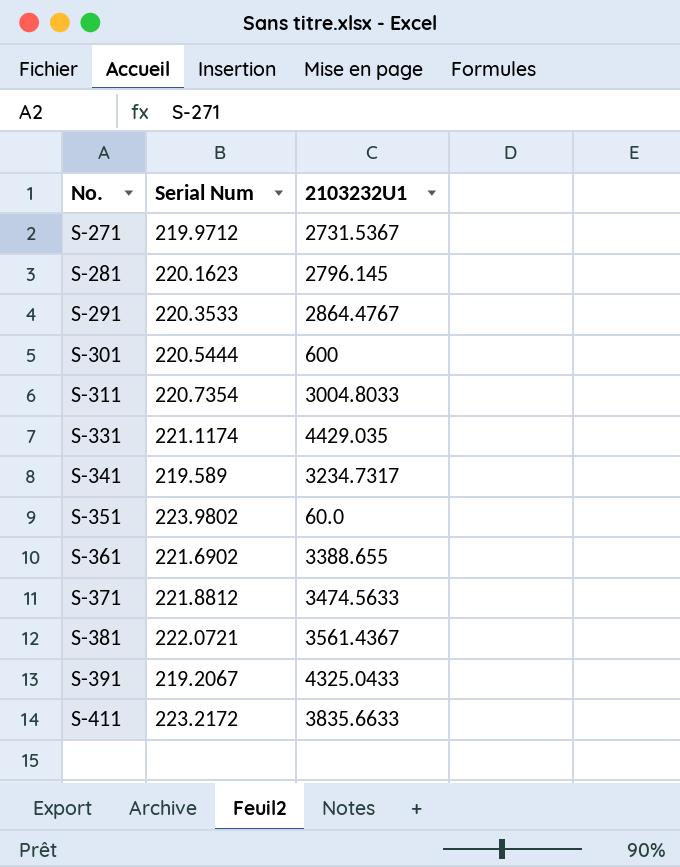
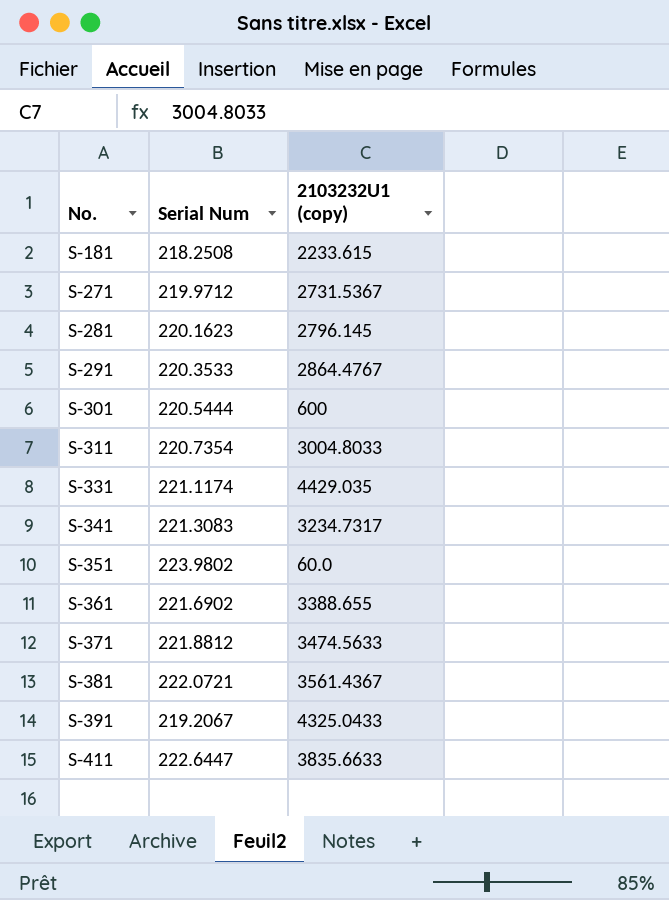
column name: 2103232U1 -> 2103232U1 (copy)
row S-181: none -> 218.2508 | 2233.615
S-341 | Serial Num: 219.589 -> 221.3083
S-411 | Serial Num: 223.2172 -> 222.6447

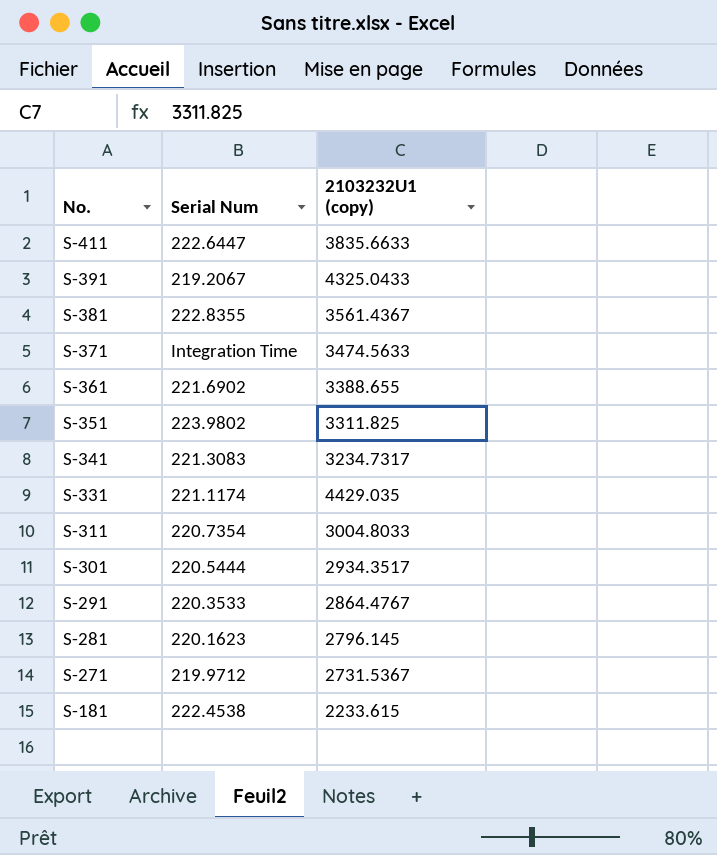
row order: No. ascending -> No. descending
S-381 | Serial Num: 222.0721 -> 222.8355
S-371 | Serial Num: 221.8812 -> Integration Time
S-351 | 2103232U1 (copy): 60.0 -> 3311.825
S-301 | 2103232U1 (copy): 600 -> 2934.3517
S-181 | Serial Num: 218.2508 -> 222.4538

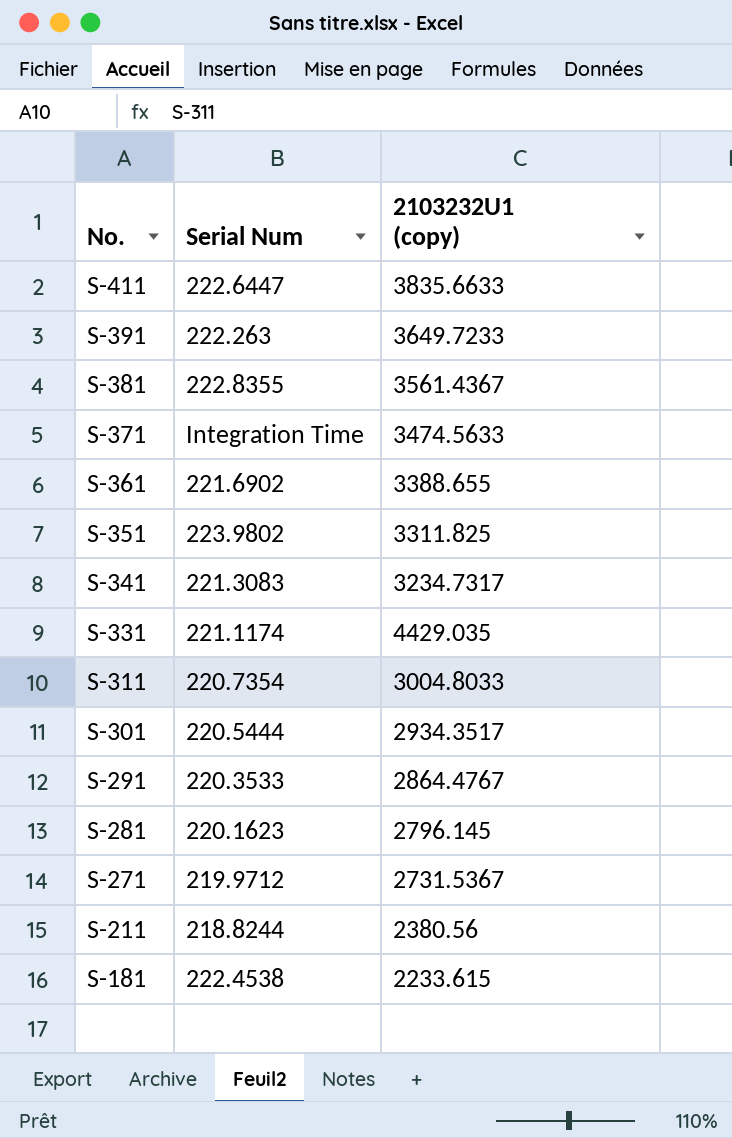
S-391 | Serial Num: 219.2067 -> 222.263
S-391 | 2103232U1 (copy): 4325.0433 -> 3649.7233
row S-211: none -> 218.8244 | 2380.56

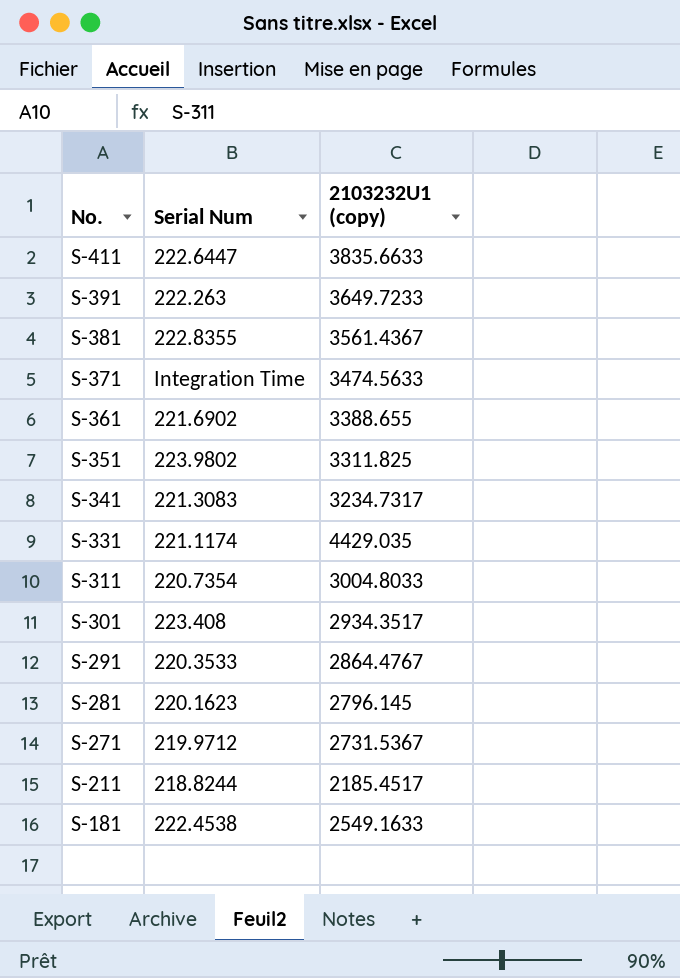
S-301 | Serial Num: 220.5444 -> 223.408
S-211 | 2103232U1 (copy): 2380.56 -> 2185.4517
S-181 | 2103232U1 (copy): 2233.615 -> 2549.1633

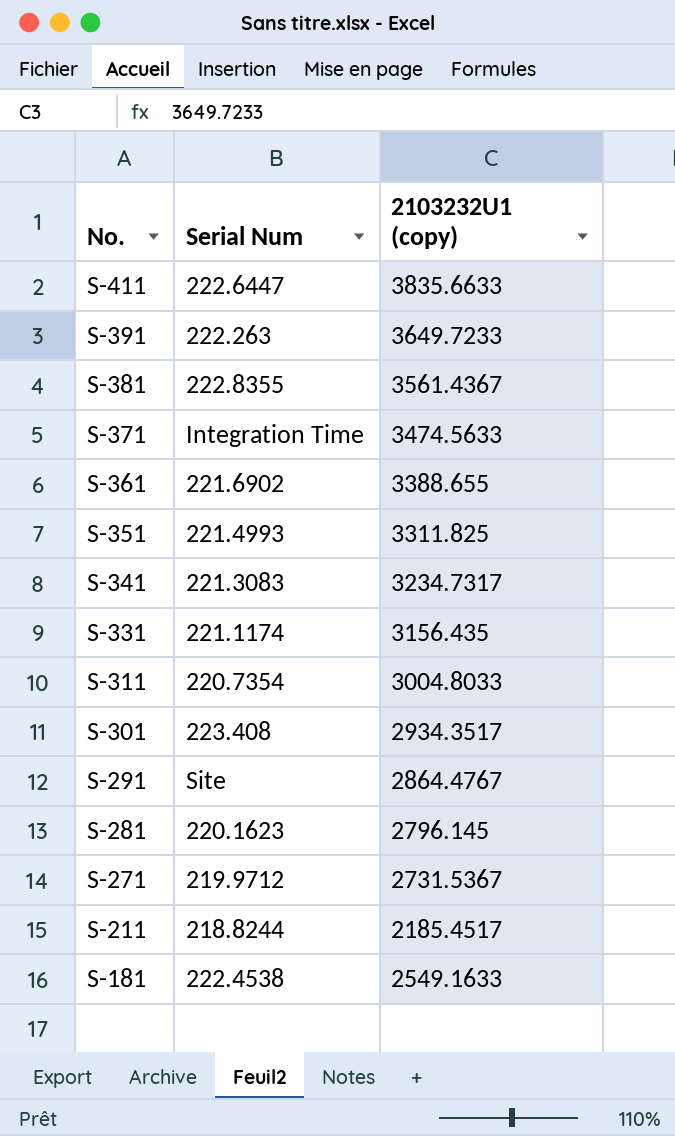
S-351 | Serial Num: 223.9802 -> 221.4993
S-331 | 2103232U1 (copy): 4429.035 -> 3156.435
S-291 | Serial Num: 220.3533 -> Site

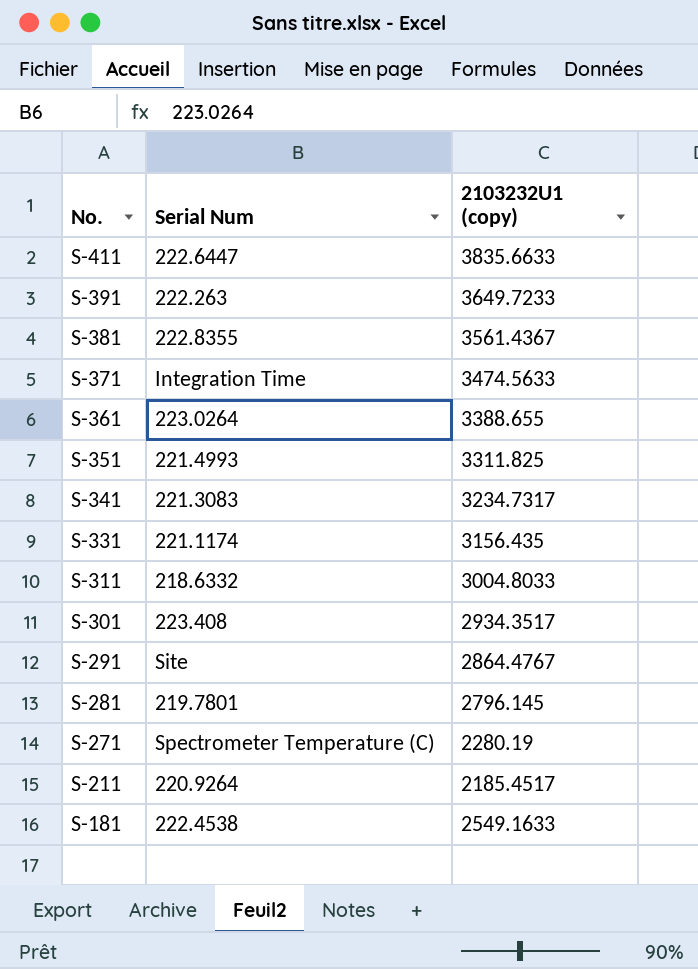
S-361 | Serial Num: 221.6902 -> 223.0264
S-311 | Serial Num: 220.7354 -> 218.6332
S-281 | Serial Num: 220.1623 -> 219.7801
S-271 | Serial Num: 219.9712 -> Spectrometer Temperature (C)
S-271 | 2103232U1 (copy): 2731.5367 -> 2280.19
S-211 | Serial Num: 218.8244 -> 220.9264

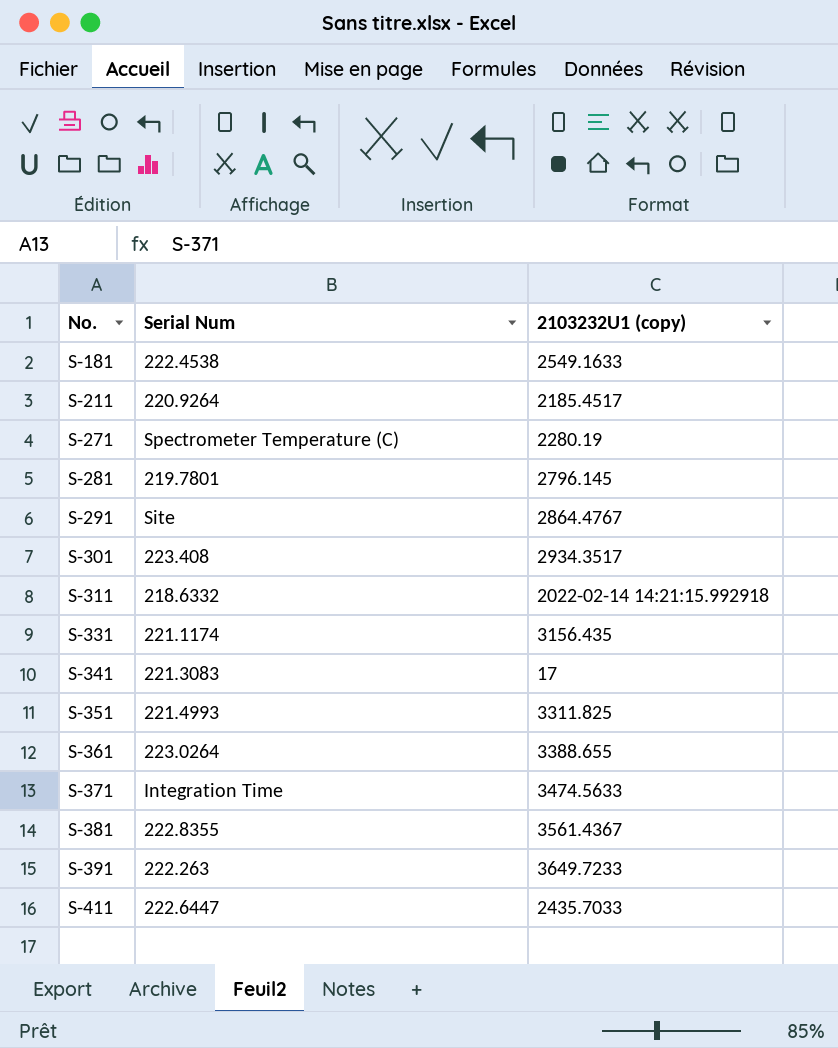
row order: No. descending -> No. ascending
S-311 | 2103232U1 (copy): 3004.8033 -> 2022-02-14 14:21:15.992918
S-341 | 2103232U1 (copy): 3234.7317 -> 17
S-411 | 2103232U1 (copy): 3835.6633 -> 2435.7033

